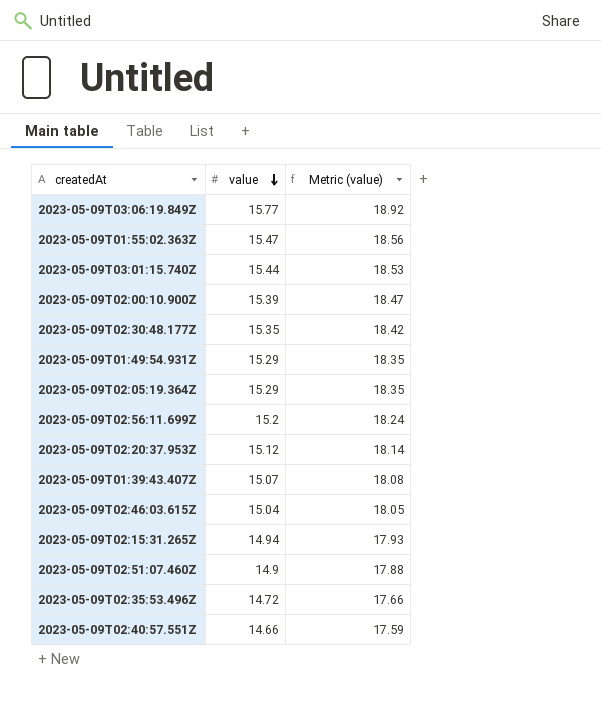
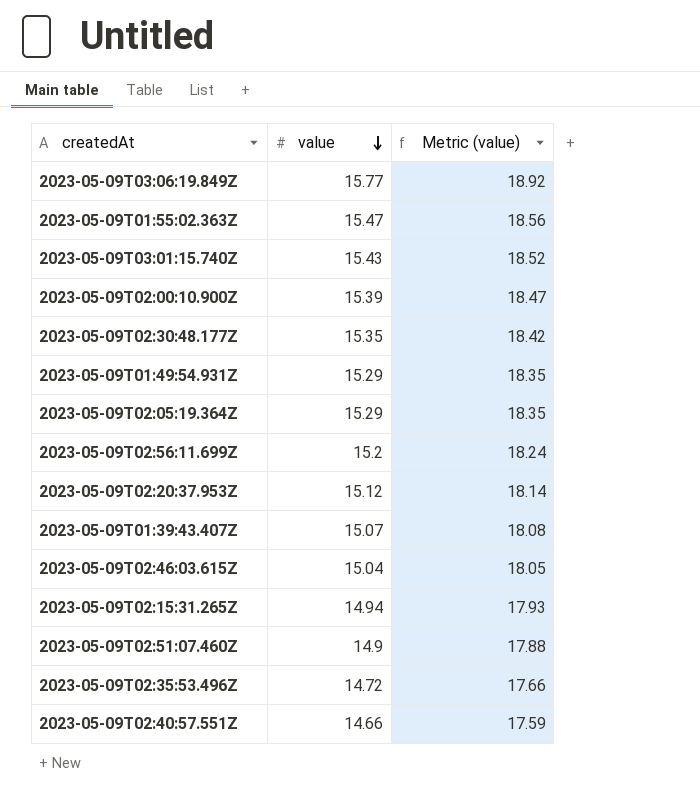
2023-05-09T03:01:15.740Z | value: 15.44 -> 15.43
2023-05-09T03:01:15.740Z | Metric (value): 18.53 -> 18.52

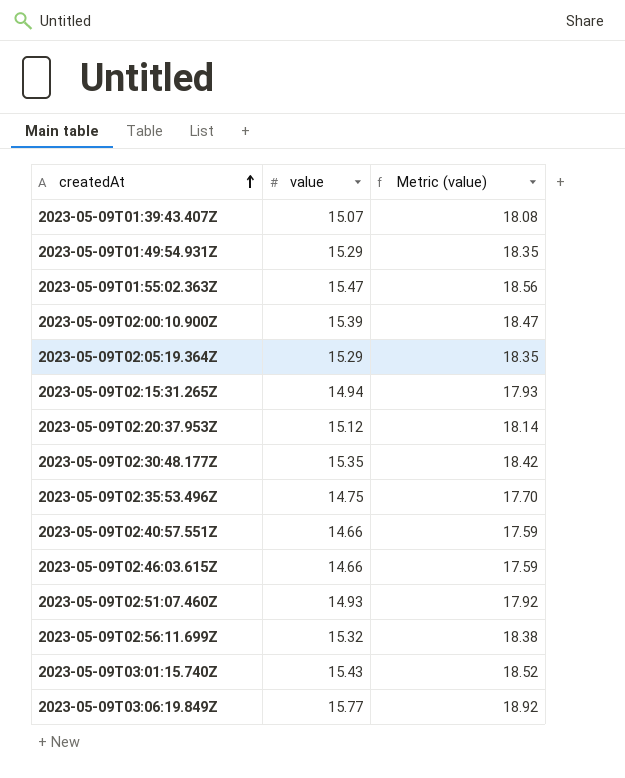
row order: value descending -> createdAt ascending
2023-05-09T02:35:53.496Z | value: 14.72 -> 14.75
2023-05-09T02:35:53.496Z | Metric (value): 17.66 -> 17.70
2023-05-09T02:46:03.615Z | value: 15.04 -> 14.66
2023-05-09T02:46:03.615Z | Metric (value): 18.05 -> 17.59
2023-05-09T02:51:07.460Z | value: 14.9 -> 14.93
2023-05-09T02:51:07.460Z | Metric (value): 17.88 -> 17.92
2023-05-09T02:56:11.699Z | value: 15.2 -> 15.32
2023-05-09T02:56:11.699Z | Metric (value): 18.24 -> 18.38

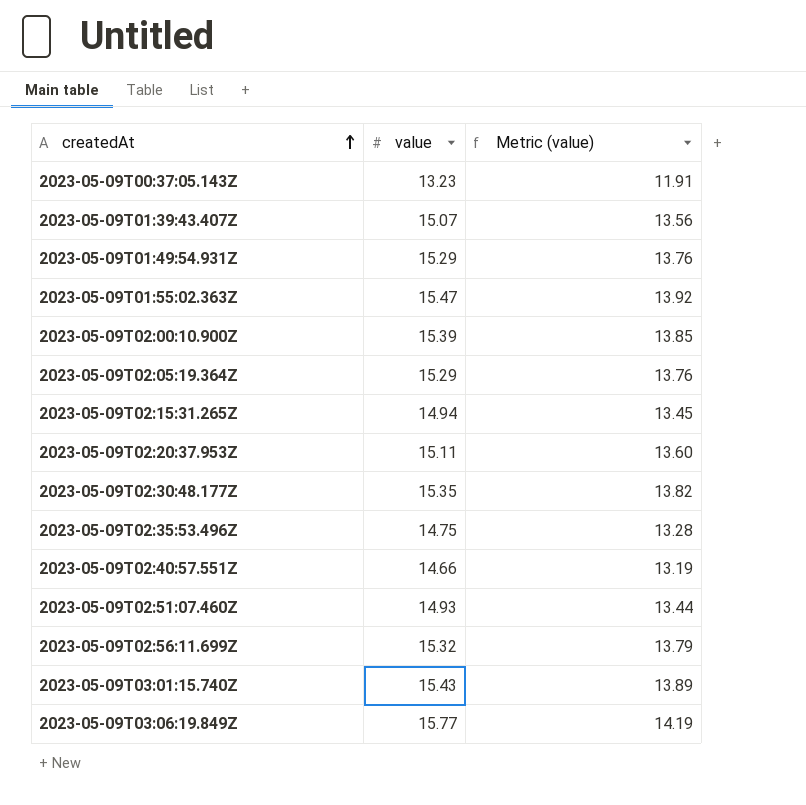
column Metric (value) | formula: [value] * 1.2 -> [value] * 0.9
row 2023-05-09T02:46:03.615Z: 14.66 | 17.59 -> none
row 2023-05-09T00:37:05.143Z: none -> 13.23 | 11.91
2023-05-09T02:20:37.953Z | value: 15.12 -> 15.11

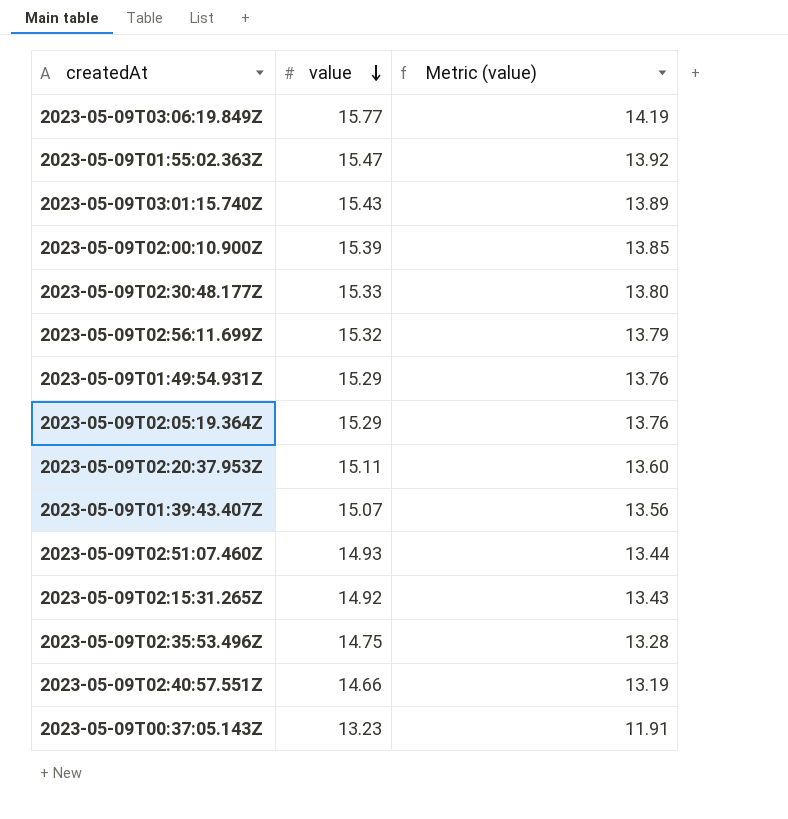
row order: createdAt ascending -> value descending
2023-05-09T02:30:48.177Z | value: 15.35 -> 15.33
2023-05-09T02:30:48.177Z | Metric (value): 13.82 -> 13.80
2023-05-09T02:15:31.265Z | value: 14.94 -> 14.92
2023-05-09T02:15:31.265Z | Metric (value): 13.45 -> 13.43

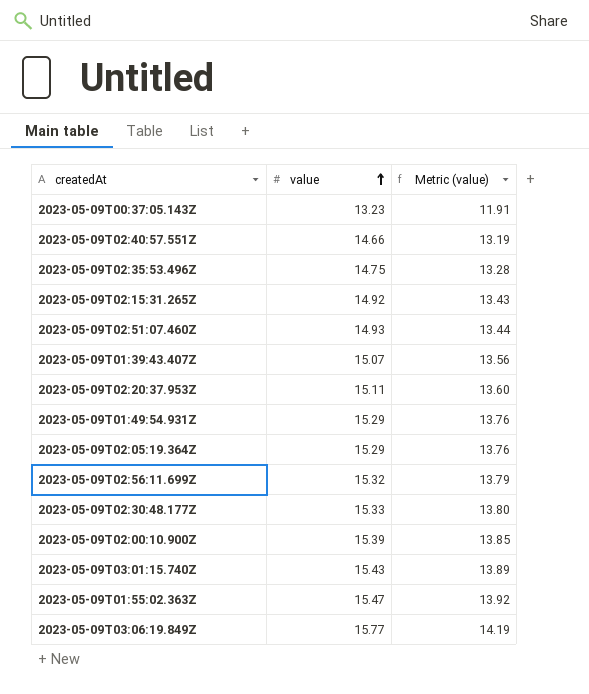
row order: value descending -> value ascending

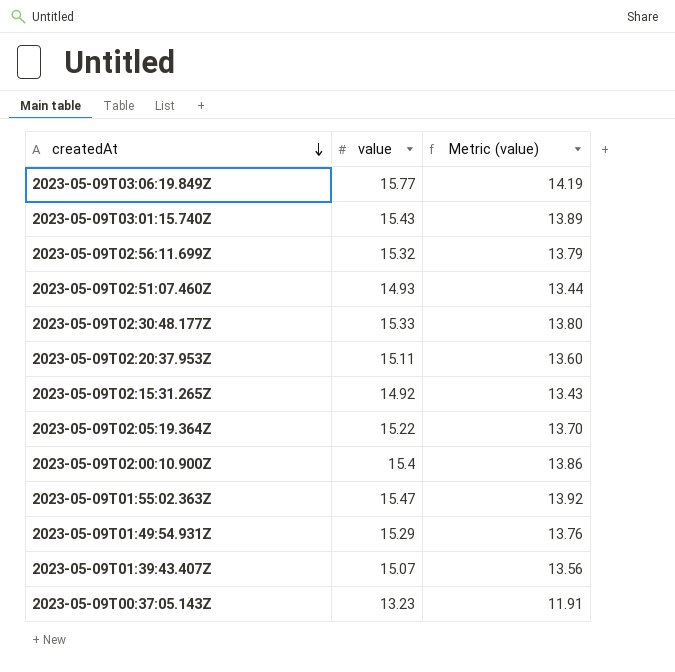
row order: value ascending -> createdAt descending
row 2023-05-09T02:40:57.551Z: 14.66 | 13.19 -> none
row 2023-05-09T02:35:53.496Z: 14.75 | 13.28 -> none
2023-05-09T02:05:19.364Z | value: 15.29 -> 15.22
2023-05-09T02:05:19.364Z | Metric (value): 13.76 -> 13.70
2023-05-09T02:00:10.900Z | value: 15.39 -> 15.4
2023-05-09T02:00:10.900Z | Metric (value): 13.85 -> 13.86

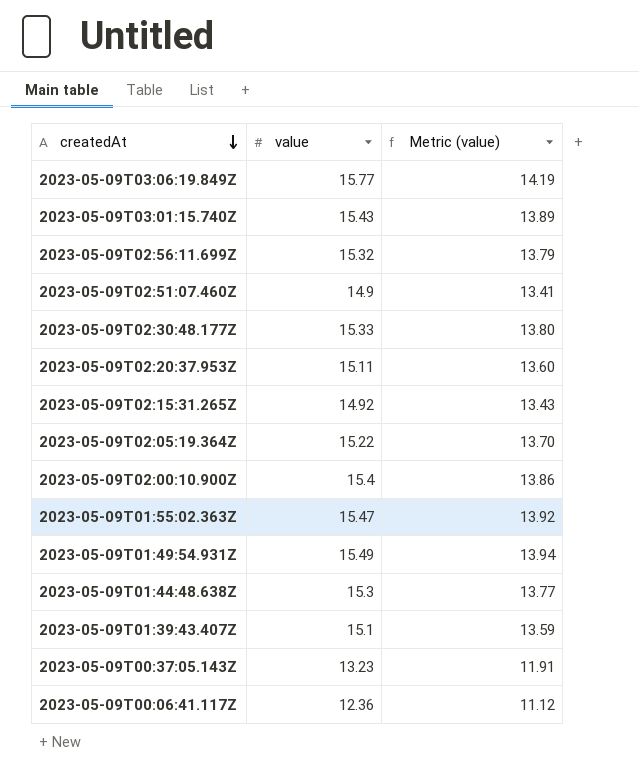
2023-05-09T02:51:07.460Z | value: 14.93 -> 14.9
2023-05-09T02:51:07.460Z | Metric (value): 13.44 -> 13.41
2023-05-09T01:49:54.931Z | value: 15.29 -> 15.49
2023-05-09T01:49:54.931Z | Metric (value): 13.76 -> 13.94
row 2023-05-09T01:44:48.638Z: none -> 15.3 | 13.77
2023-05-09T01:39:43.407Z | value: 15.07 -> 15.1
2023-05-09T01:39:43.407Z | Metric (value): 13.56 -> 13.59
row 2023-05-09T00:06:41.117Z: none -> 12.36 | 11.12

